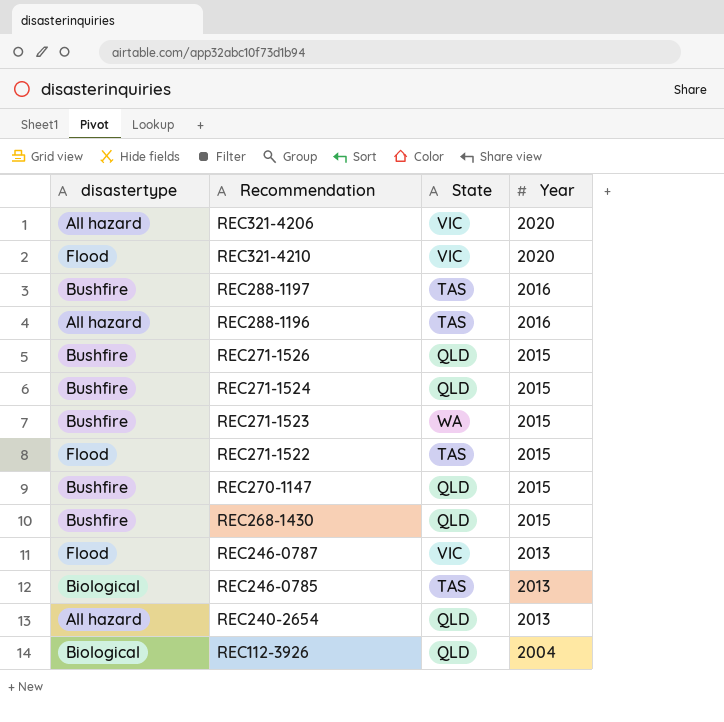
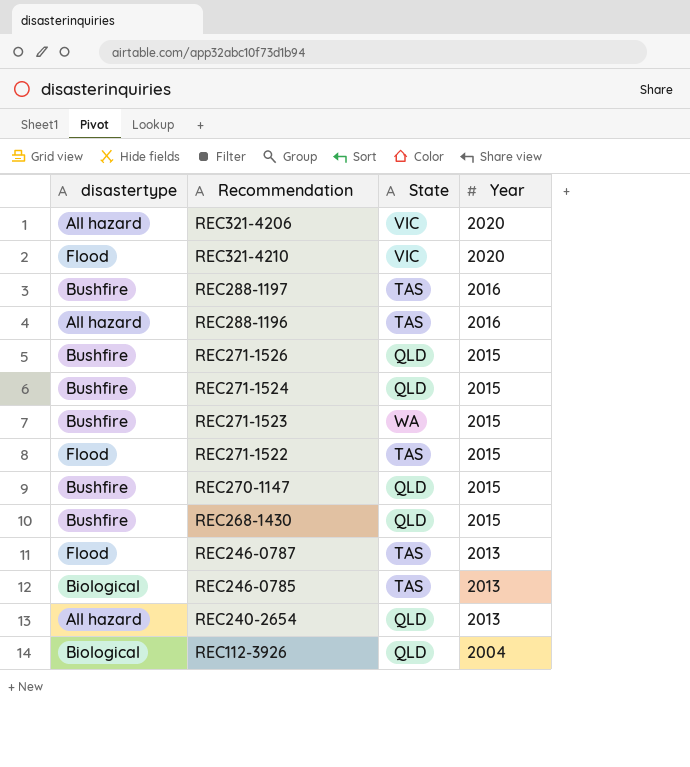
REC246-0787 | State: VIC -> TAS

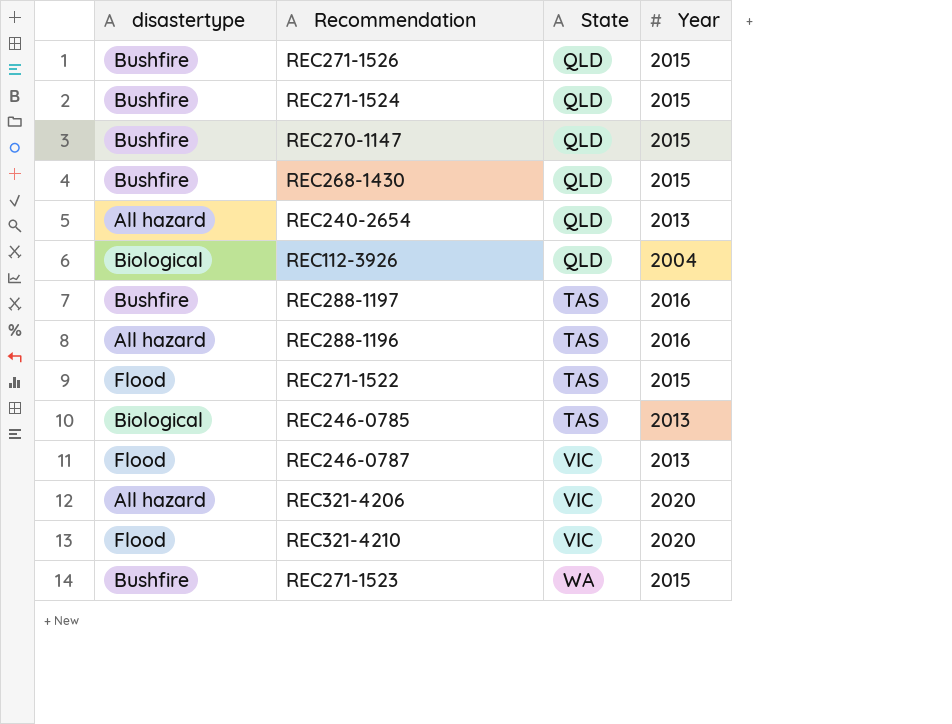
row order: Year descending -> State ascending
REC246-0787 | State: TAS -> VIC

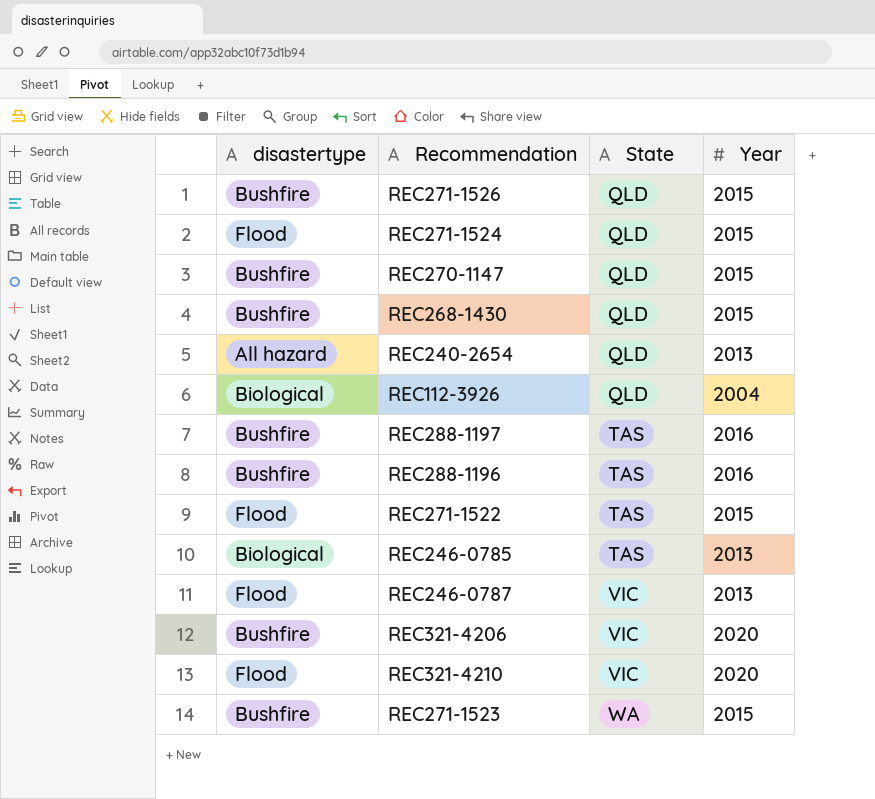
REC271-1524 | disastertype: Bushfire -> Flood
REC288-1196 | disastertype: All hazard -> Bushfire
REC321-4206 | disastertype: All hazard -> Bushfire

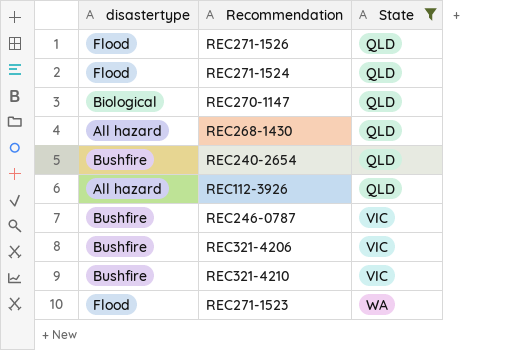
filter: none -> State != TAS
column Year | position: 4 -> none
REC271-1526 | disastertype: Bushfire -> Flood
REC270-1147 | disastertype: Bushfire -> Biological
REC268-1430 | disastertype: Bushfire -> All hazard
REC240-2654 | disastertype: All hazard -> Bushfire
REC112-3926 | disastertype: Biological -> All hazard
REC246-0787 | disastertype: Flood -> Bushfire
REC321-4210 | disastertype: Flood -> Bushfire
REC271-1523 | disastertype: Bushfire -> Flood

